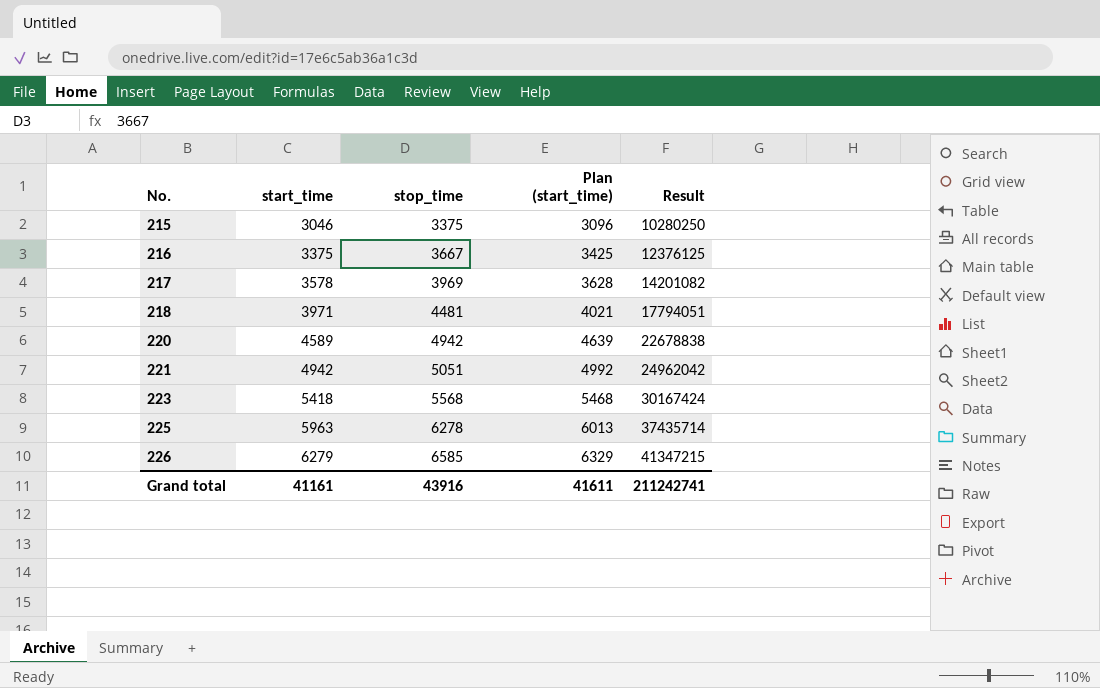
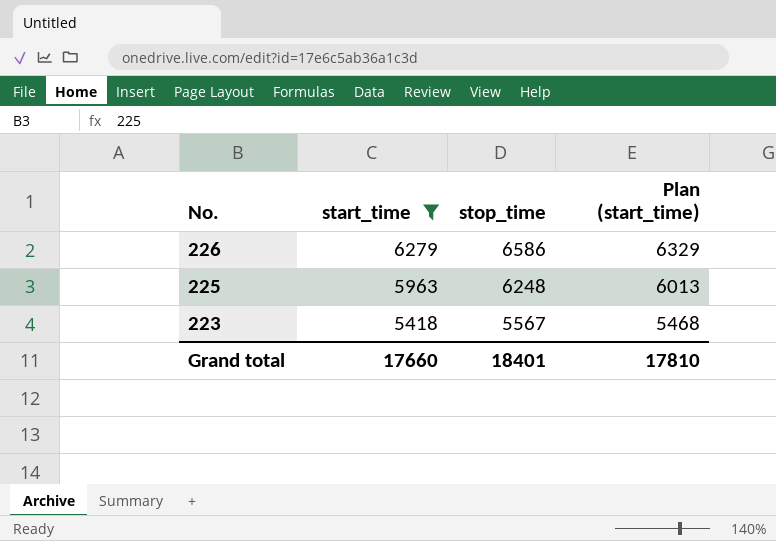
filter: none -> start_time >= 5418
row order: No. ascending -> No. descending
column Result | formula: [start_time] * [stop_time] -> none
226 | stop_time: 6585 -> 6586
225 | stop_time: 6278 -> 6248
223 | stop_time: 5568 -> 5567
Grand total | start_time: 41161 -> 17660
Grand total | stop_time: 43916 -> 18401
Grand total | Plan (start_time): 41611 -> 17810

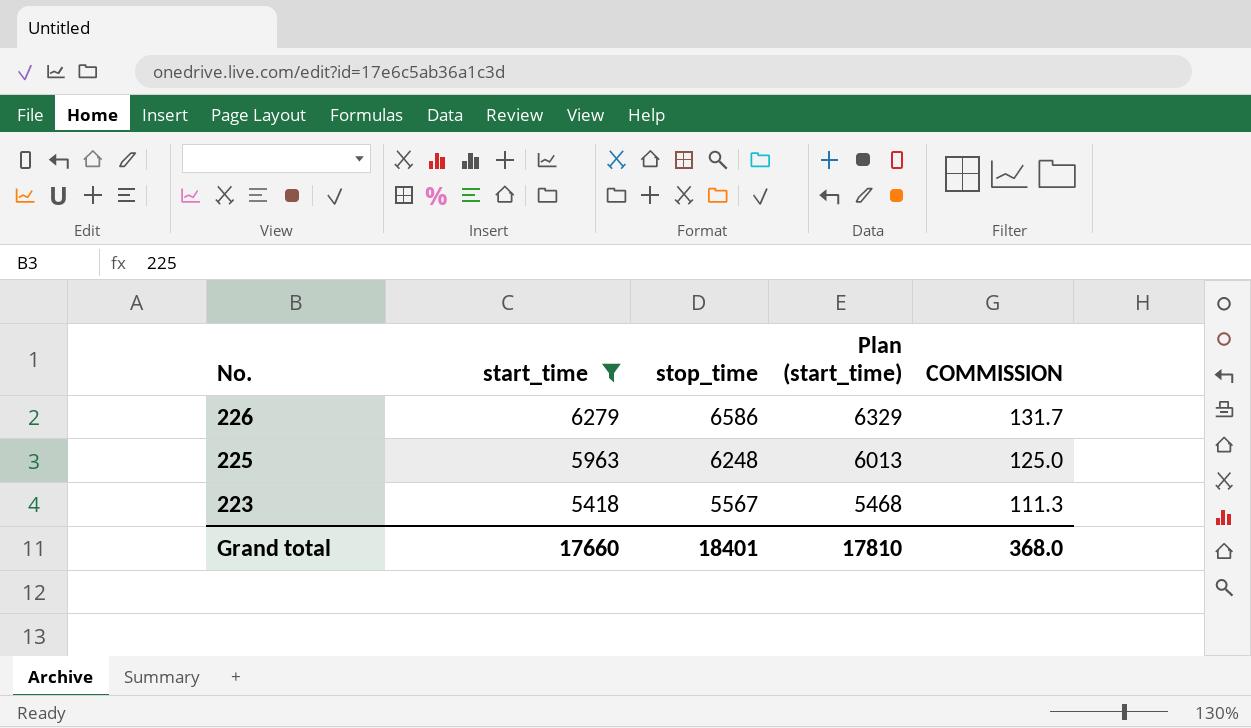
column COMMISSION | formula: none -> [stop_time] * 0.02

